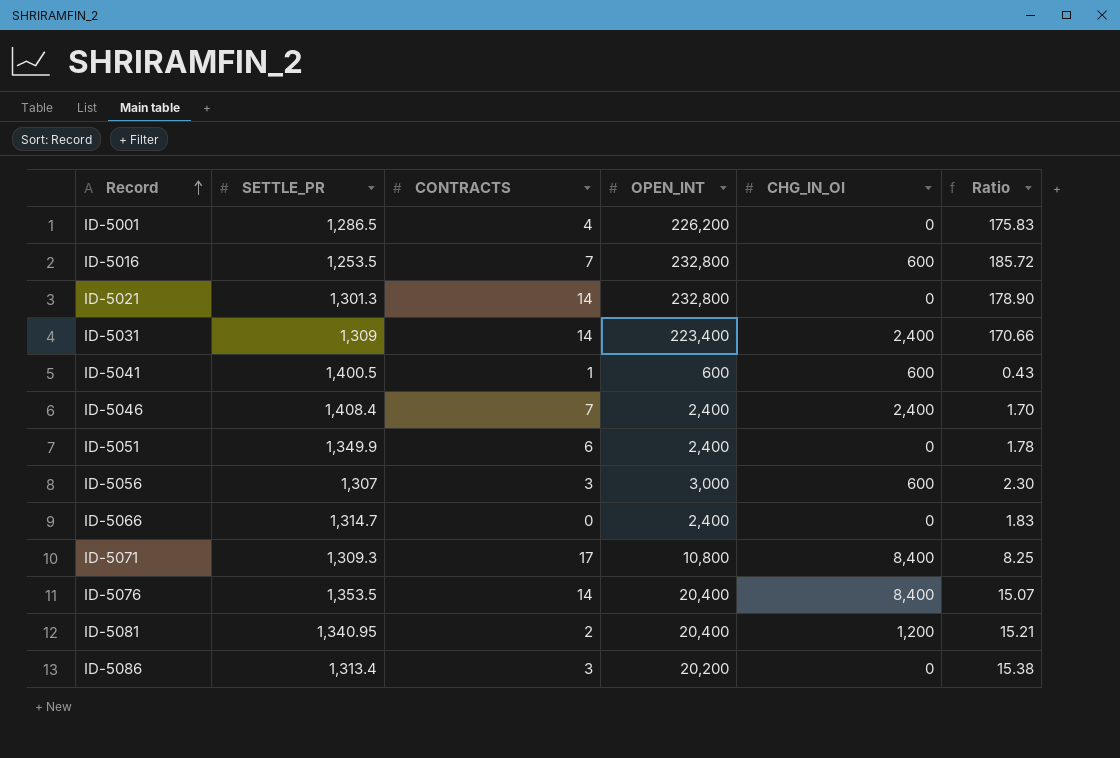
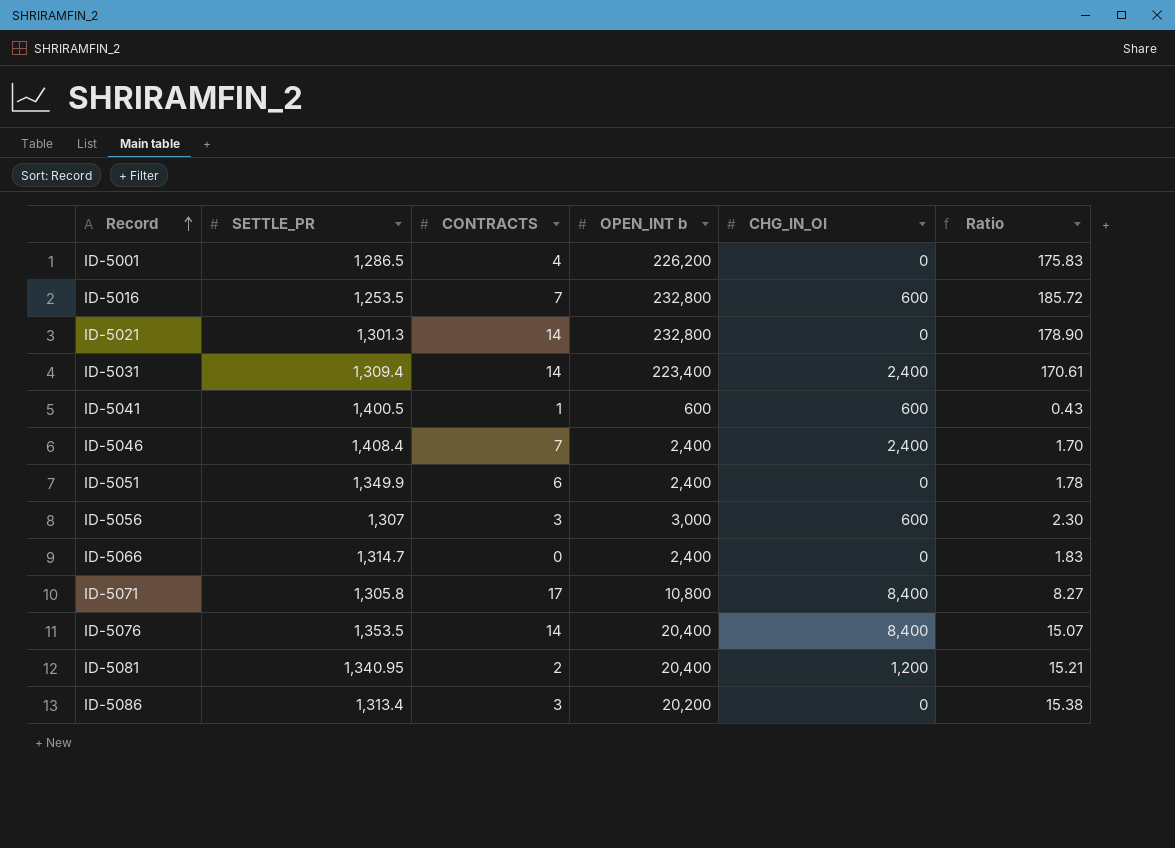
column name: OPEN_INT -> OPEN_INT b
ID-5031 | SETTLE_PR: 1,309 -> 1,309.4
ID-5031 | Ratio: 170.66 -> 170.61
ID-5071 | SETTLE_PR: 1,309.3 -> 1,305.8
ID-5071 | Ratio: 8.25 -> 8.27

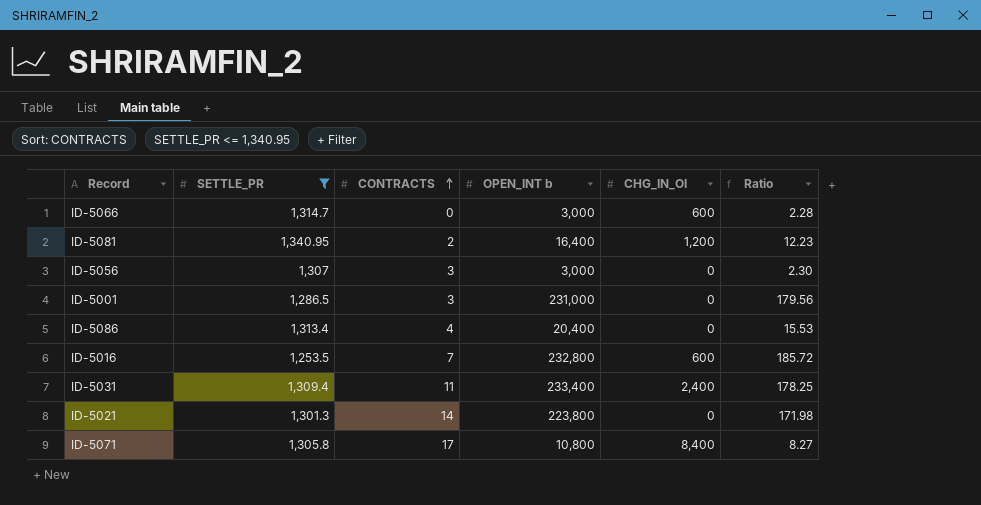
filter: none -> SETTLE_PR <= 1,340.95
row order: Record ascending -> CONTRACTS ascending
ID-5066 | OPEN_INT b: 2,400 -> 3,000
ID-5066 | CHG_IN_OI: 0 -> 600
ID-5066 | Ratio: 1.83 -> 2.28
ID-5081 | OPEN_INT b: 20,400 -> 16,400
ID-5081 | Ratio: 15.21 -> 12.23
ID-5056 | CHG_IN_OI: 600 -> 0
ID-5001 | CONTRACTS: 4 -> 3
ID-5001 | OPEN_INT b: 226,200 -> 231,000
ID-5001 | Ratio: 175.83 -> 179.56
ID-5086 | CONTRACTS: 3 -> 4
ID-5086 | OPEN_INT b: 20,200 -> 20,400
ID-5086 | Ratio: 15.38 -> 15.53
ID-5031 | CONTRACTS: 14 -> 11
ID-5031 | OPEN_INT b: 223,400 -> 233,400
ID-5031 | Ratio: 170.61 -> 178.25
ID-5021 | OPEN_INT b: 232,800 -> 223,800
ID-5021 | Ratio: 178.90 -> 171.98

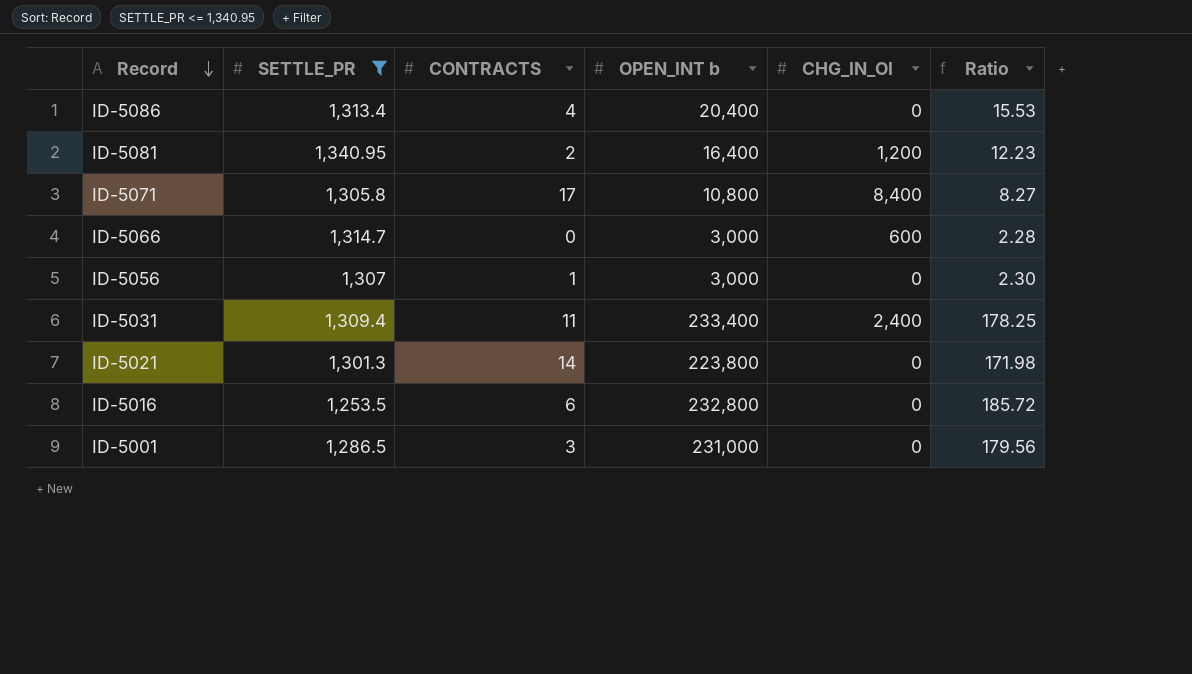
row order: CONTRACTS ascending -> Record descending
ID-5056 | CONTRACTS: 3 -> 1
ID-5016 | CONTRACTS: 7 -> 6
ID-5016 | CHG_IN_OI: 600 -> 0

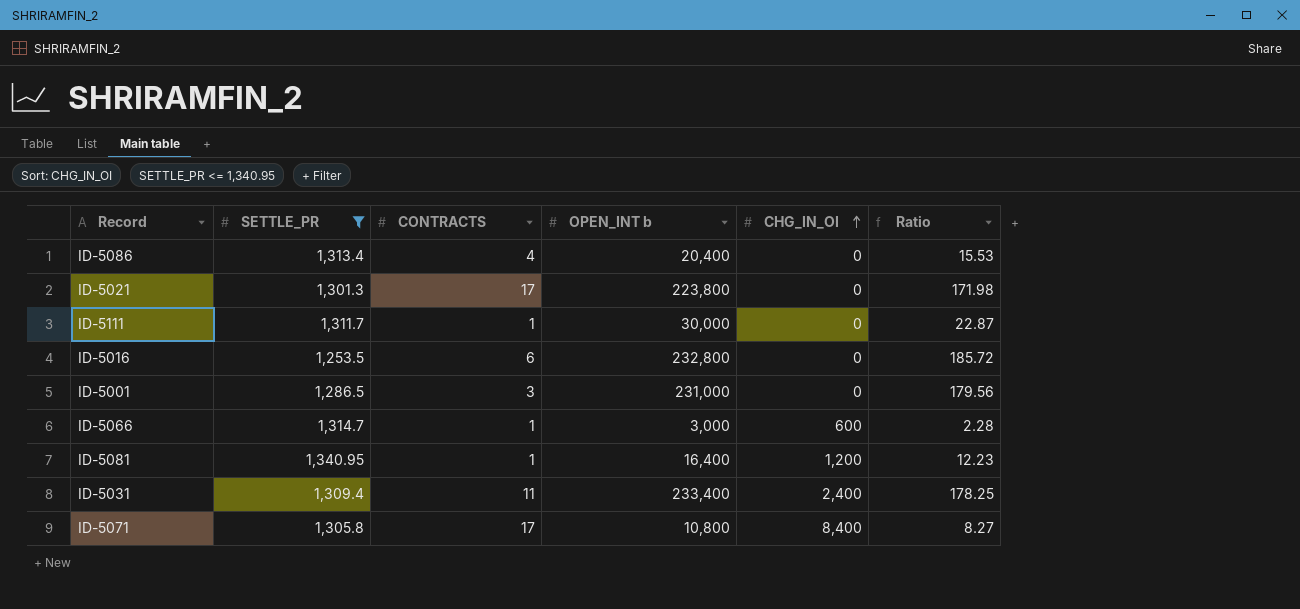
row order: Record descending -> CHG_IN_OI ascending
row ID-5056: 1,307 | 1 | 3,000 | 0 | 2.30 -> none
ID-5021 | CONTRACTS: 14 -> 17
row ID-5111: none -> 1,311.7 | 1 | 30,000 | 0 | 22.87
ID-5066 | CONTRACTS: 0 -> 1
ID-5081 | CONTRACTS: 2 -> 1

